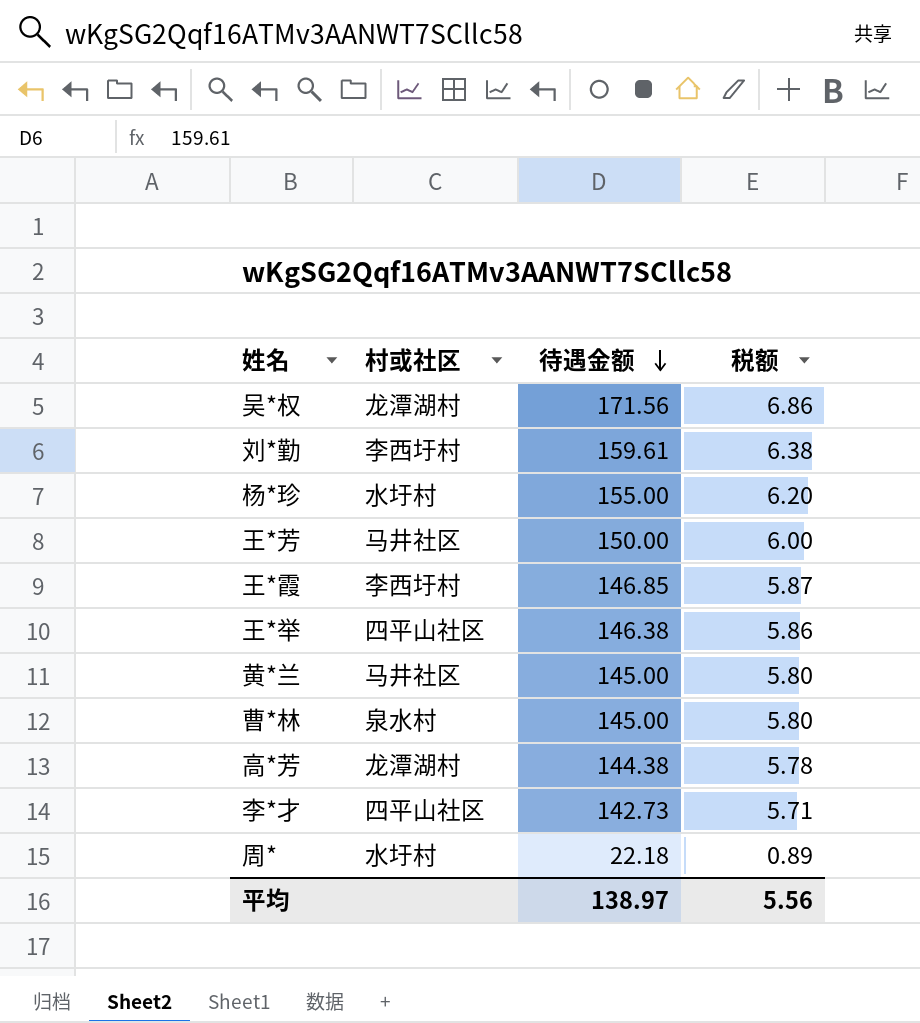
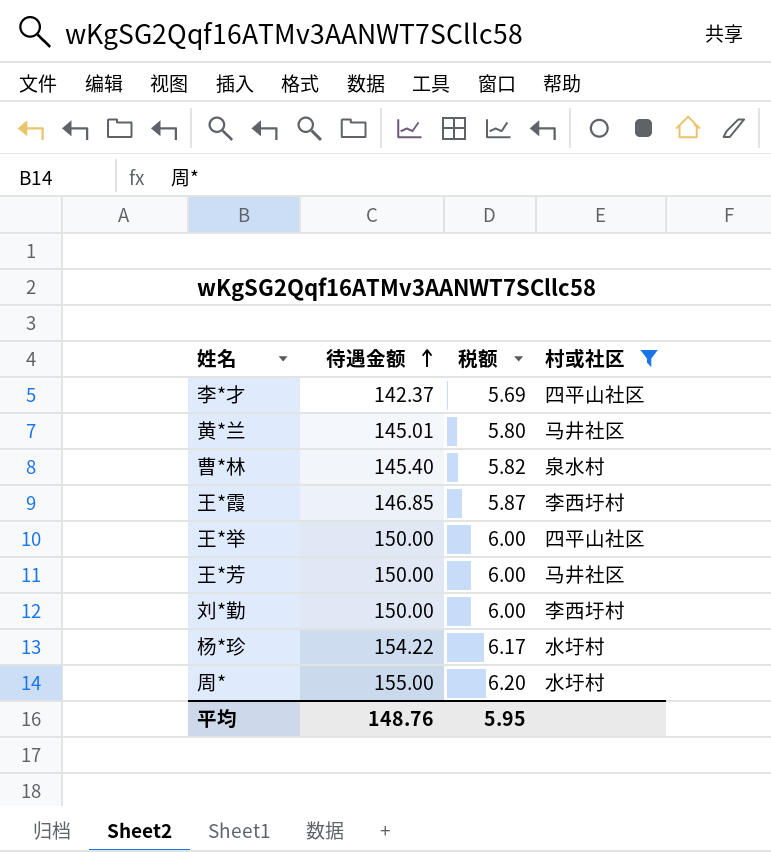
filter: none -> 村或社区 != 龙潭湖村
row order: 待遇金额 descending -> 待遇金额 ascending
column 村或社区 | position: 2 -> 4
李*才 | 待遇金额: 142.73 -> 142.37
李*才 | 税额: 5.71 -> 5.69
黄*兰 | 待遇金额: 145.00 -> 145.01
曹*林 | 待遇金额: 145.00 -> 145.40
曹*林 | 税额: 5.80 -> 5.82
王*举 | 待遇金额: 146.38 -> 150.00
王*举 | 税额: 5.86 -> 6.00
刘*勤 | 待遇金额: 159.61 -> 150.00
刘*勤 | 税额: 6.38 -> 6.00
杨*珍 | 待遇金额: 155.00 -> 154.22
杨*珍 | 税额: 6.20 -> 6.17
周* | 待遇金额: 22.18 -> 155.00
周* | 税额: 0.89 -> 6.20
平均 | 待遇金额: 138.97 -> 148.76
平均 | 税额: 5.56 -> 5.95

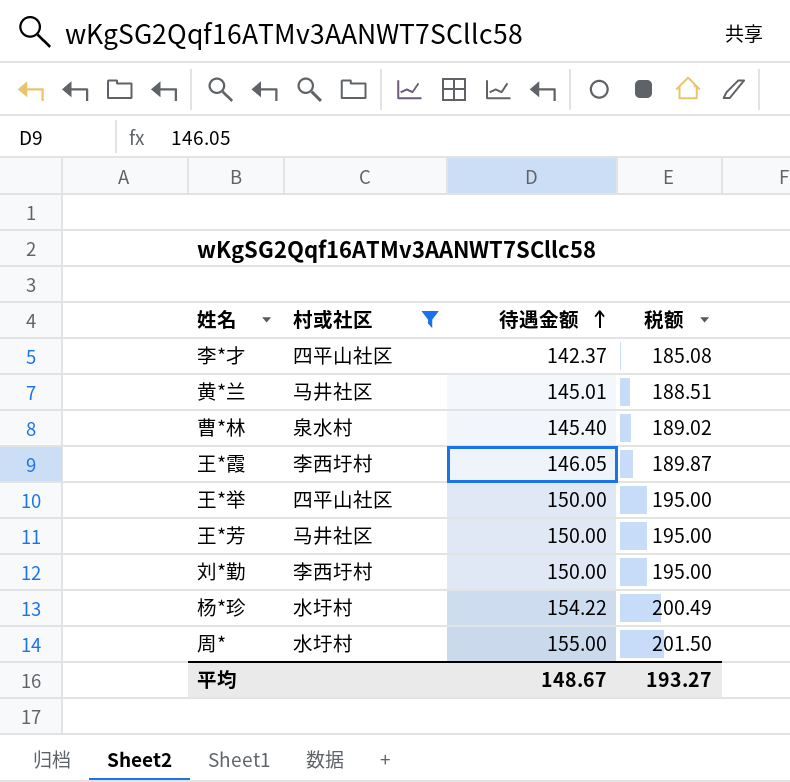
column 村或社区 | position: 4 -> 2
column 税额 | formula: [待遇金额] * 0.04 -> [待遇金额] * 1.3
王*霞 | 待遇金额: 146.85 -> 146.05
平均 | 待遇金额: 148.76 -> 148.67
平均 | 税额: 5.95 -> 193.27

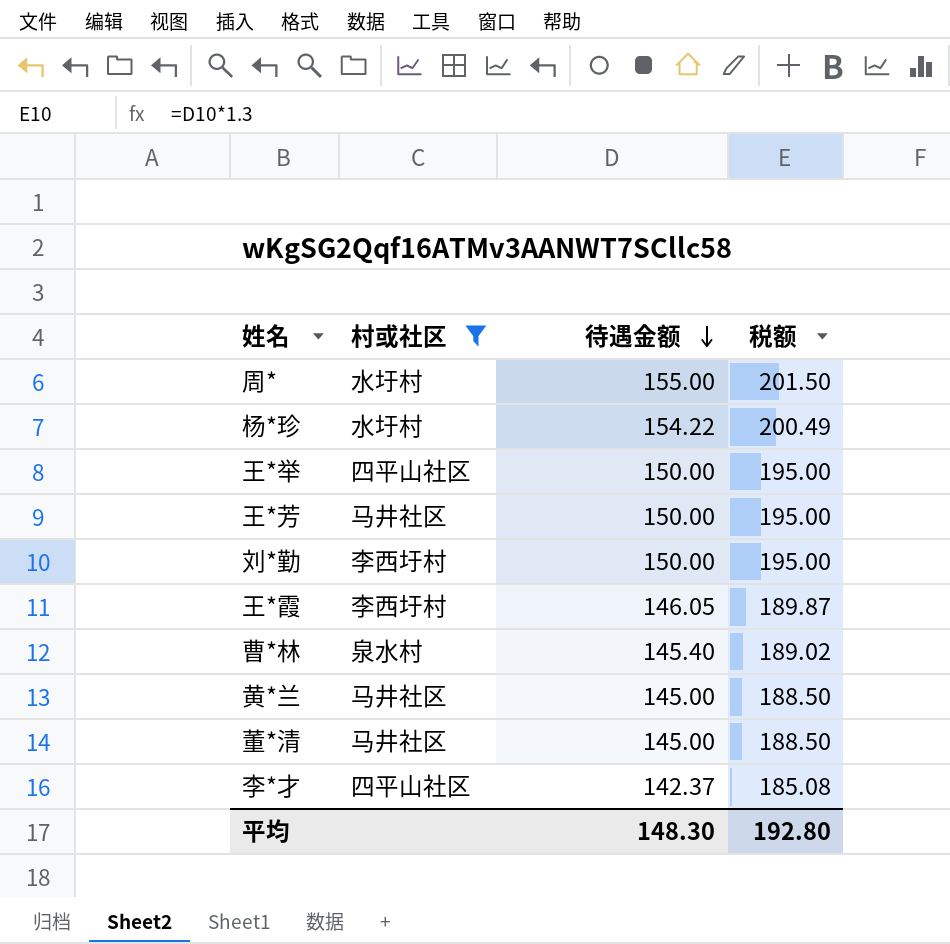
row order: 待遇金额 ascending -> 待遇金额 descending
黄*兰 | 待遇金额: 145.01 -> 145.00
黄*兰 | 税额: 188.51 -> 188.50
row 董*清: none -> 马井社区 | 145.00 | 188.50
平均 | 待遇金额: 148.67 -> 148.30
平均 | 税额: 193.27 -> 192.80

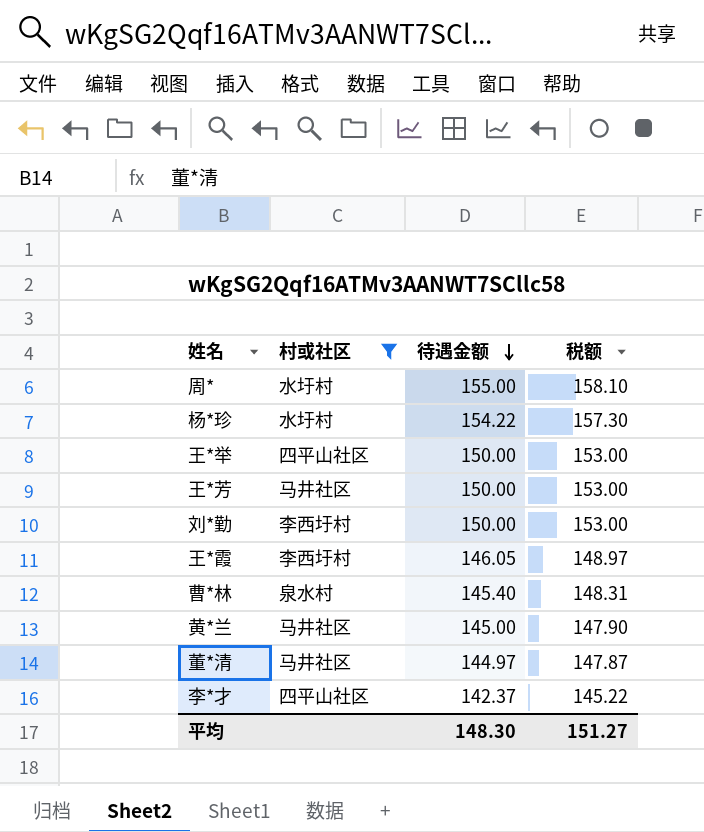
column 税额 | formula: [待遇金额] * 1.3 -> [待遇金额] * 1.02
董*清 | 待遇金额: 145.00 -> 144.97
平均 | 税额: 192.80 -> 151.27

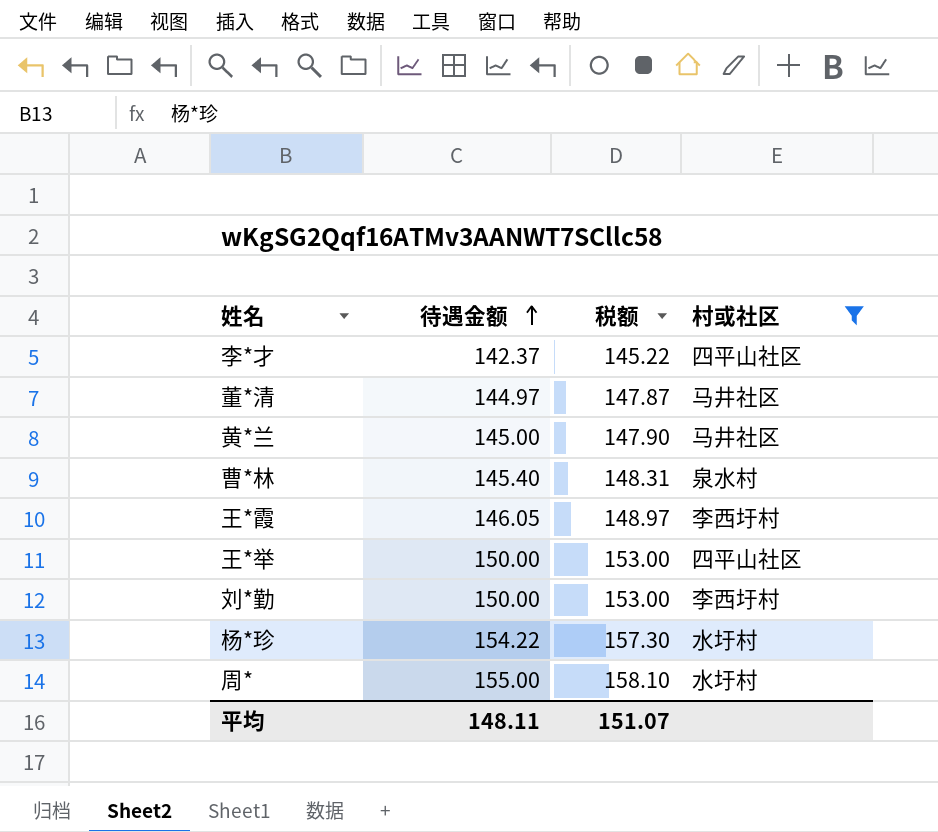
row order: 待遇金额 descending -> 待遇金额 ascending
column 村或社区 | position: 2 -> 4
row 王*芳: 马井社区 | 150.00 | 153.00 -> none
平均 | 待遇金额: 148.30 -> 148.11
平均 | 税额: 151.27 -> 151.07

